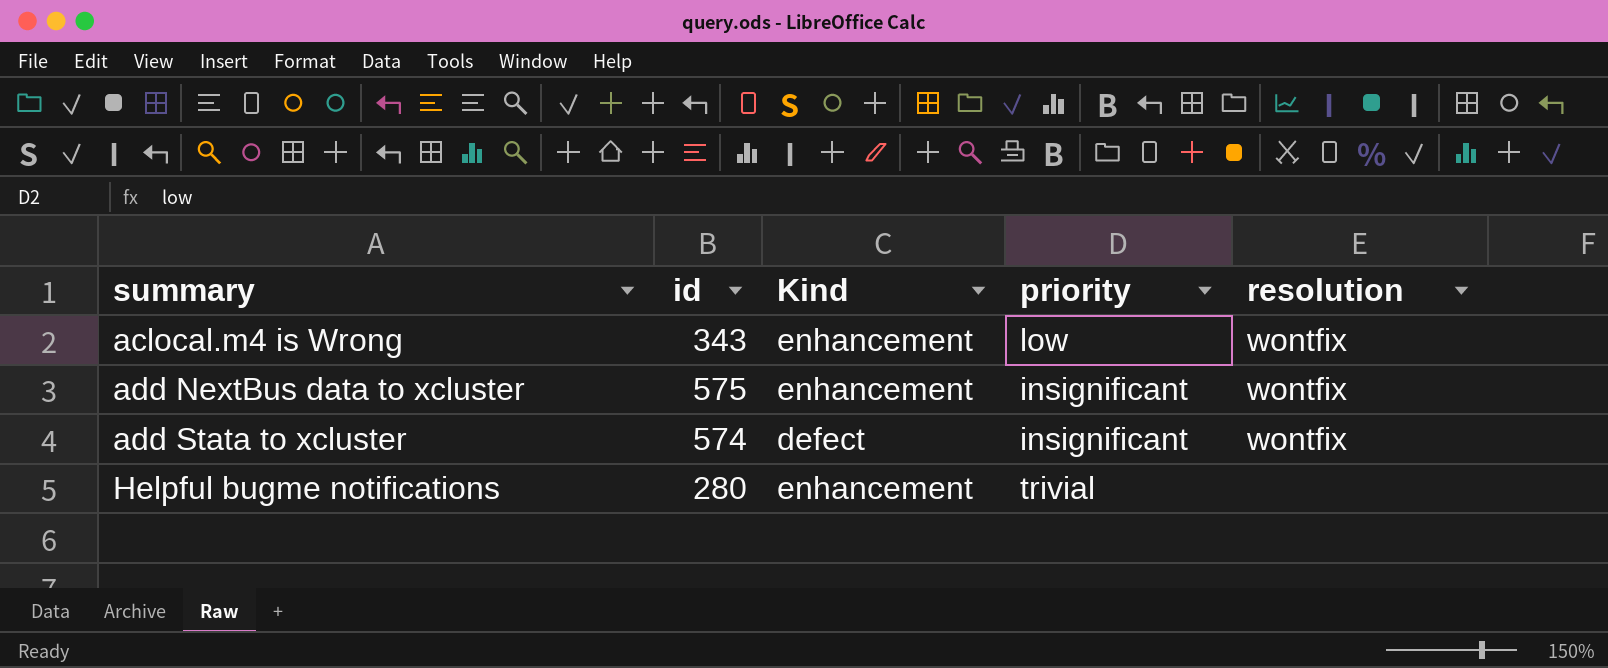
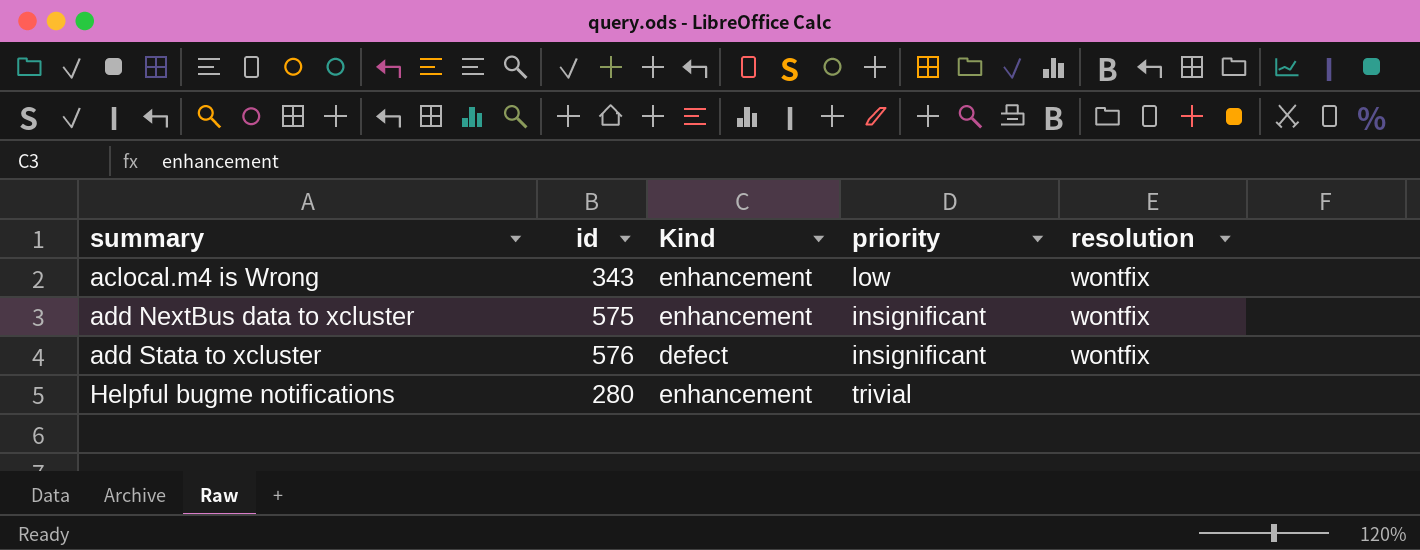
add Stata to xcluster | id: 574 -> 576

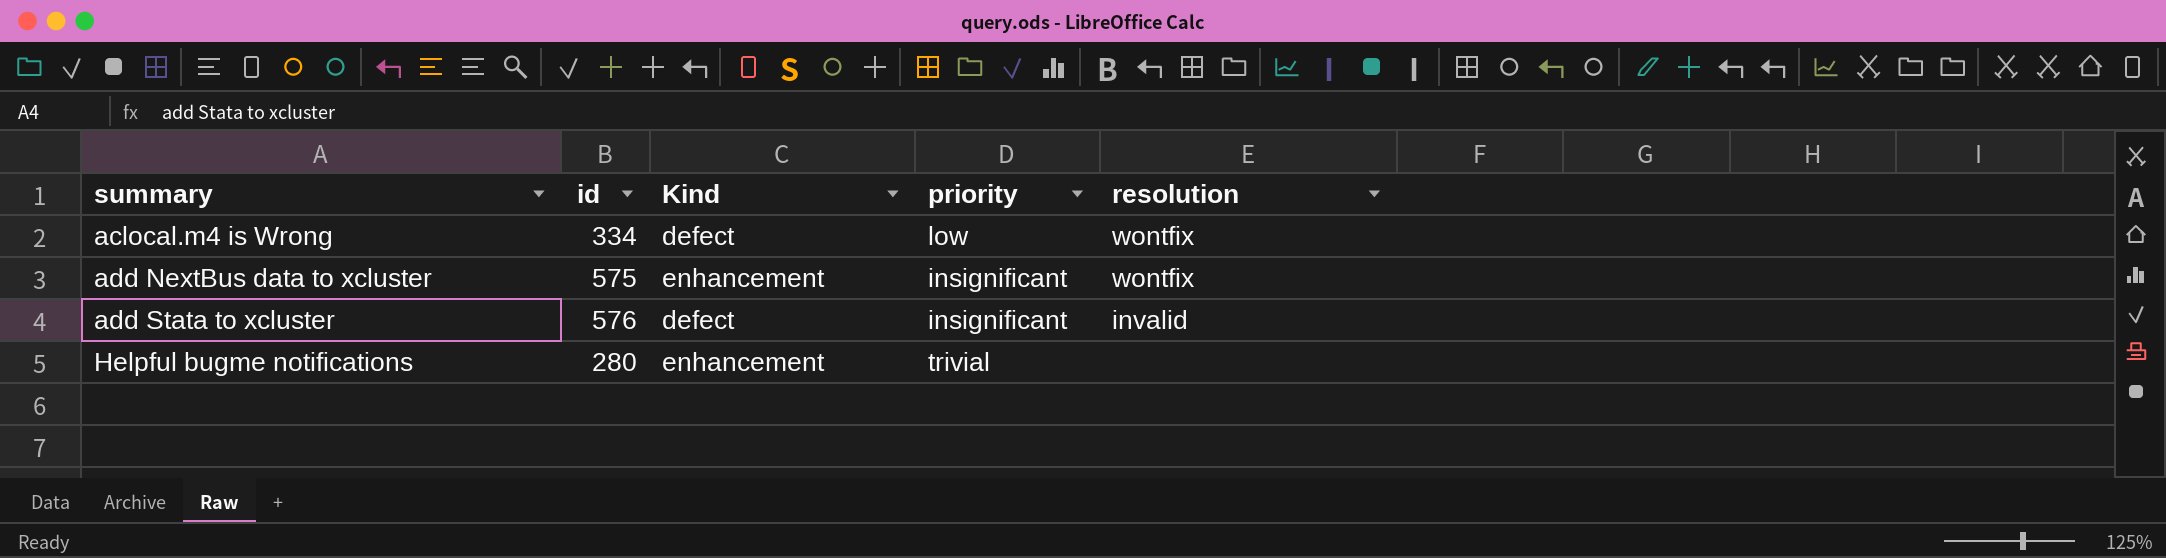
aclocal.m4 is Wrong | id: 343 -> 334
aclocal.m4 is Wrong | Kind: enhancement -> defect
add Stata to xcluster | resolution: wontfix -> invalid

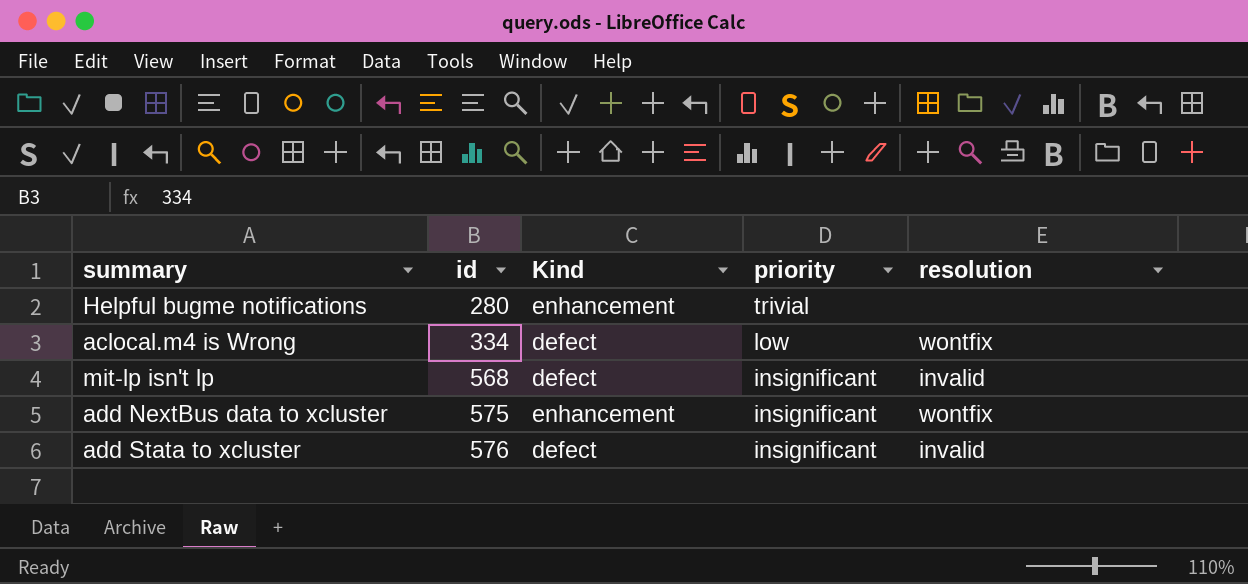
row order: summary ascending -> id ascending
row mit-lp isn't lp: none -> 568 | defect | insignificant | invalid

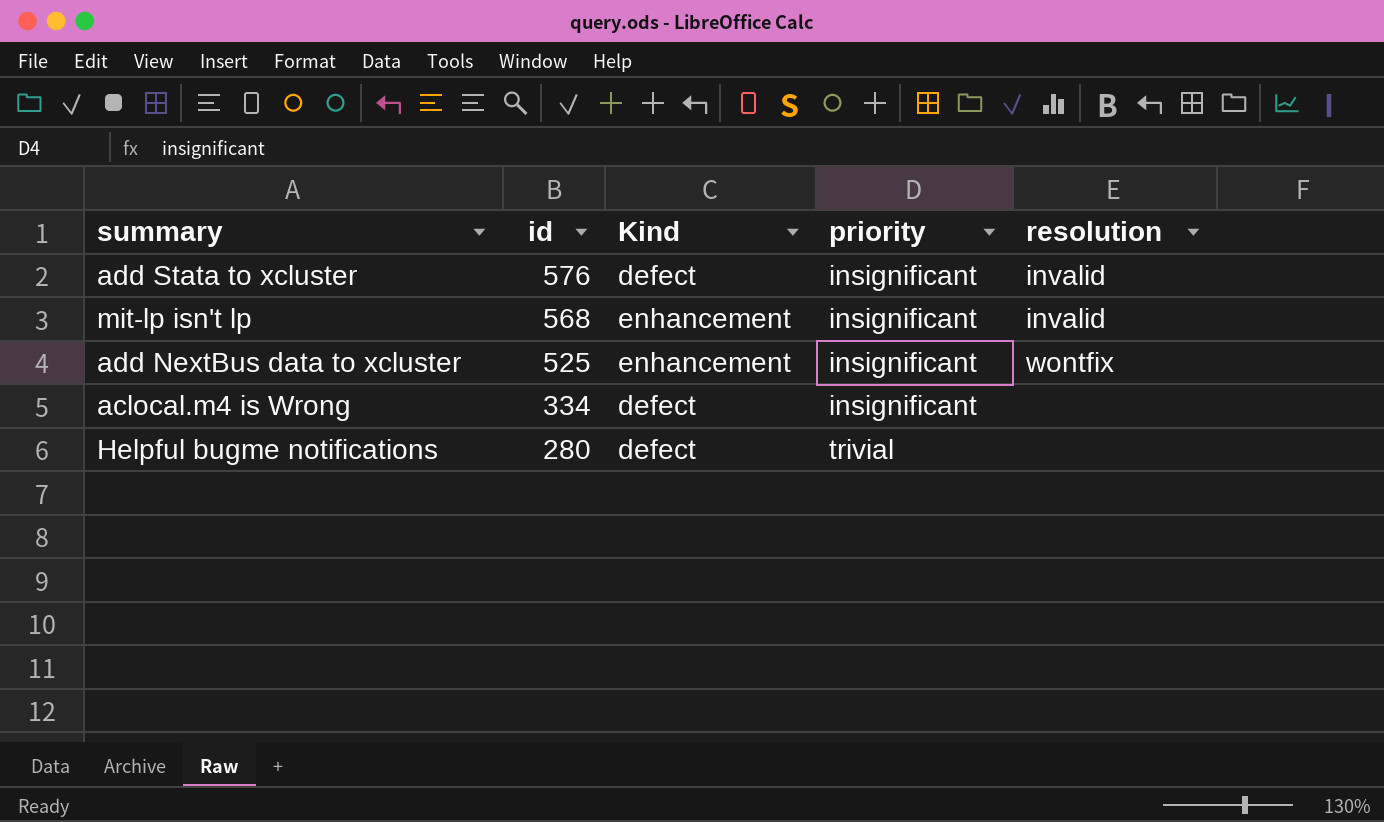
row order: id ascending -> id descending
mit-lp isn't lp | Kind: defect -> enhancement
add NextBus data to xcluster | id: 575 -> 525
aclocal.m4 is Wrong | priority: low -> insignificant
aclocal.m4 is Wrong | resolution: wontfix -> none
Helpful bugme notifications | Kind: enhancement -> defect

